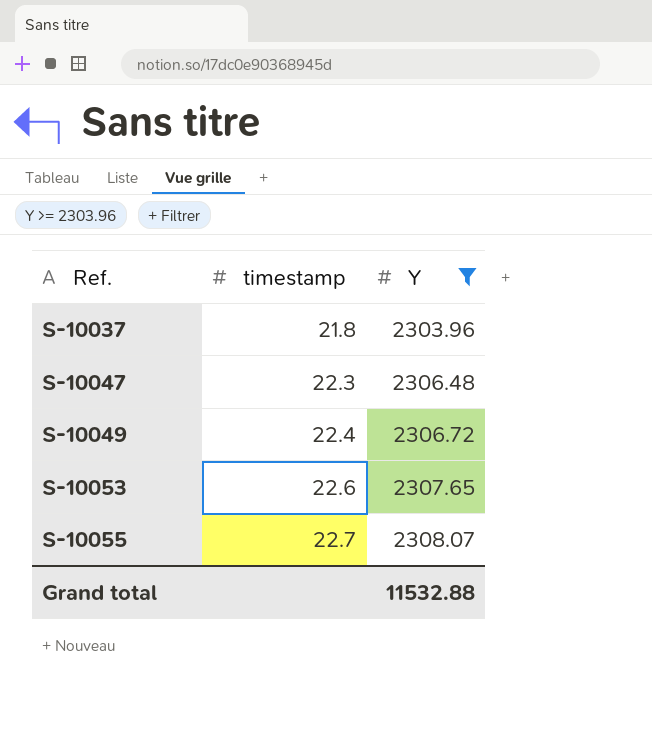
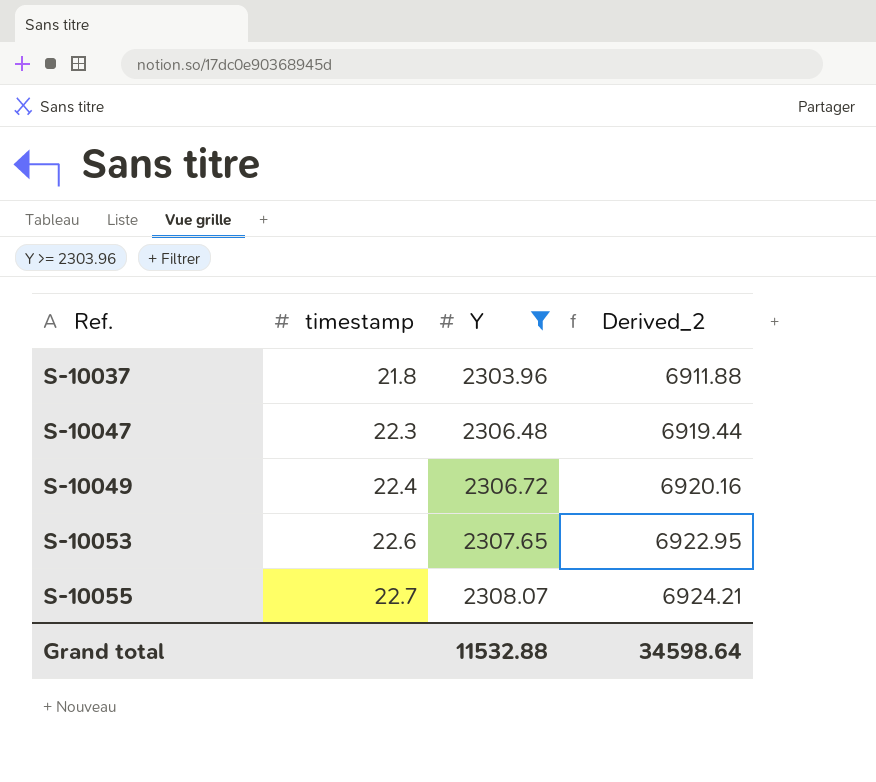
column Derived_2 | formula: none -> [Y] * 3

